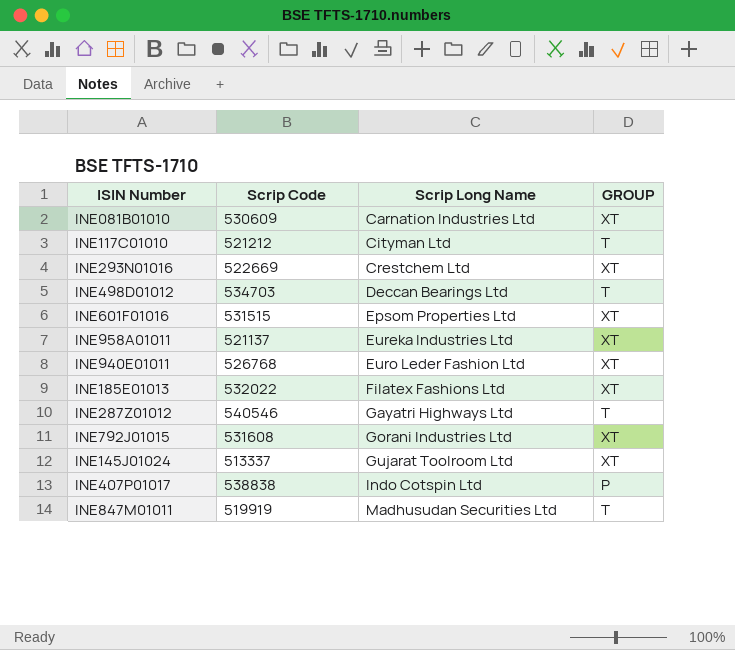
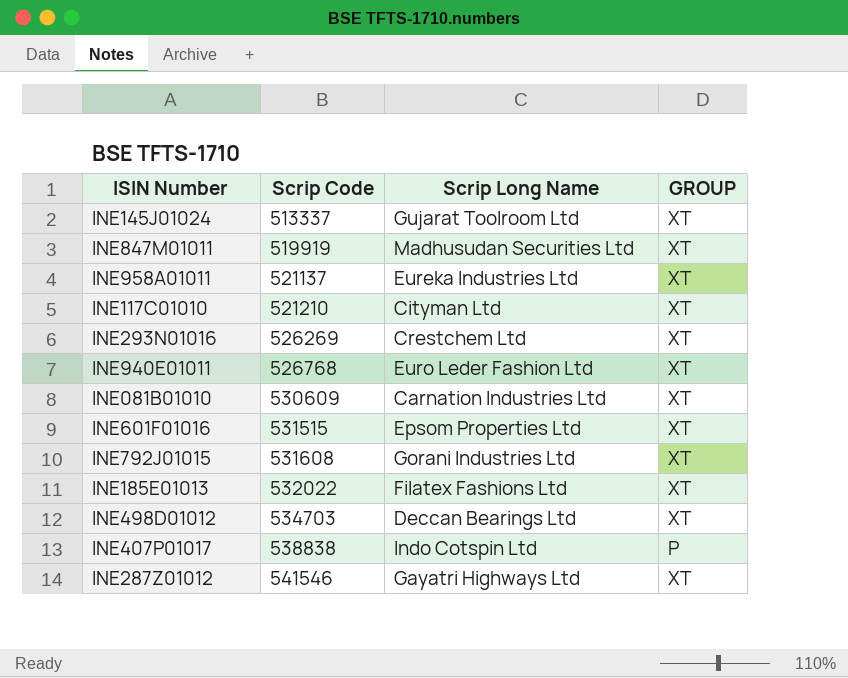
row order: Scrip Long Name ascending -> Scrip Code ascending
INE847M01011 | GROUP: T -> XT
INE117C01010 | Scrip Code: 521212 -> 521210
INE117C01010 | GROUP: T -> XT
INE293N01016 | Scrip Code: 522669 -> 526269
INE498D01012 | GROUP: T -> XT
INE287Z01012 | Scrip Code: 540546 -> 541546
INE287Z01012 | GROUP: T -> XT

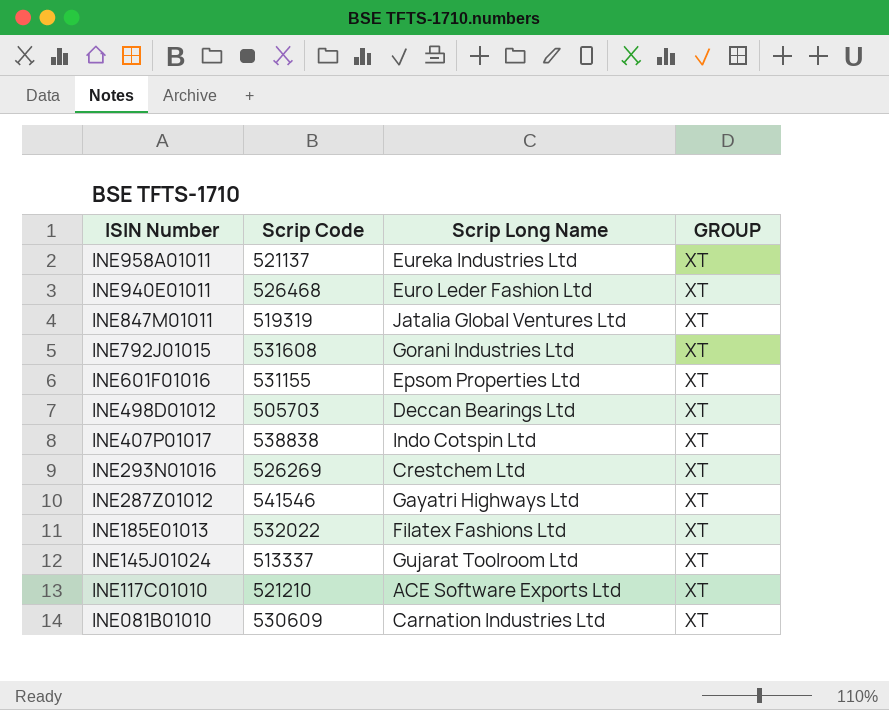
row order: Scrip Code ascending -> ISIN Number descending
INE940E01011 | Scrip Code: 526768 -> 526468
INE847M01011 | Scrip Code: 519919 -> 519319
INE847M01011 | Scrip Long Name: Madhusudan Securities Ltd -> Jatalia Global Ventures Ltd
INE601F01016 | Scrip Code: 531515 -> 531155
INE498D01012 | Scrip Code: 534703 -> 505703
INE407P01017 | GROUP: P -> XT
INE117C01010 | Scrip Long Name: Cityman Ltd -> ACE Software Exports Ltd

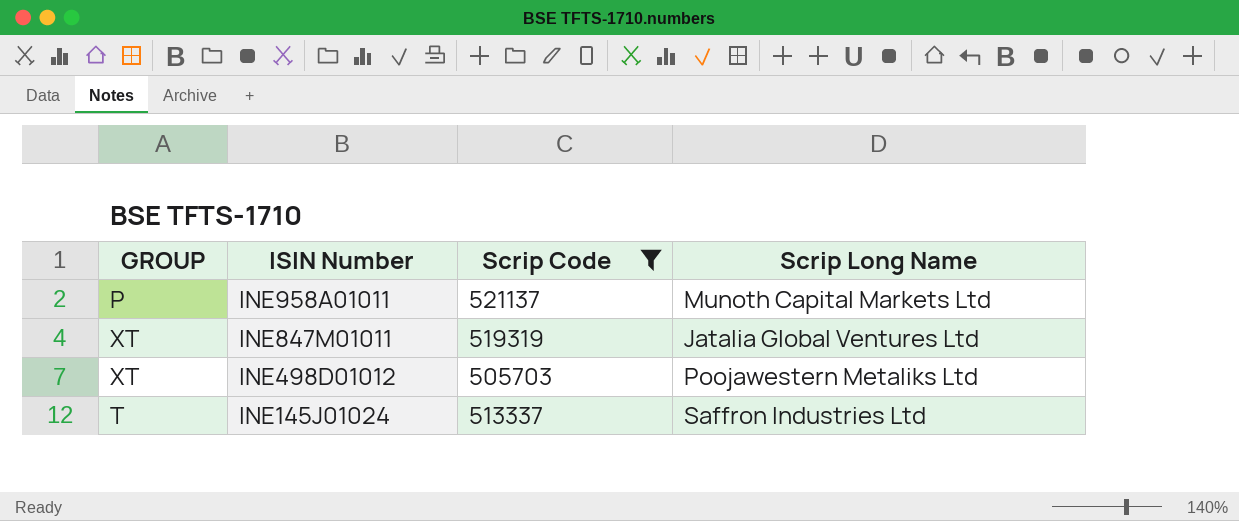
filter: none -> Scrip Code <= 521137
column GROUP | position: 4 -> 1
INE958A01011 | GROUP: XT -> P
INE958A01011 | Scrip Long Name: Eureka Industries Ltd -> Munoth Capital Markets Ltd
INE498D01012 | Scrip Long Name: Deccan Bearings Ltd -> Poojawestern Metaliks Ltd
INE145J01024 | GROUP: XT -> T
INE145J01024 | Scrip Long Name: Gujarat Toolroom Ltd -> Saffron Industries Ltd

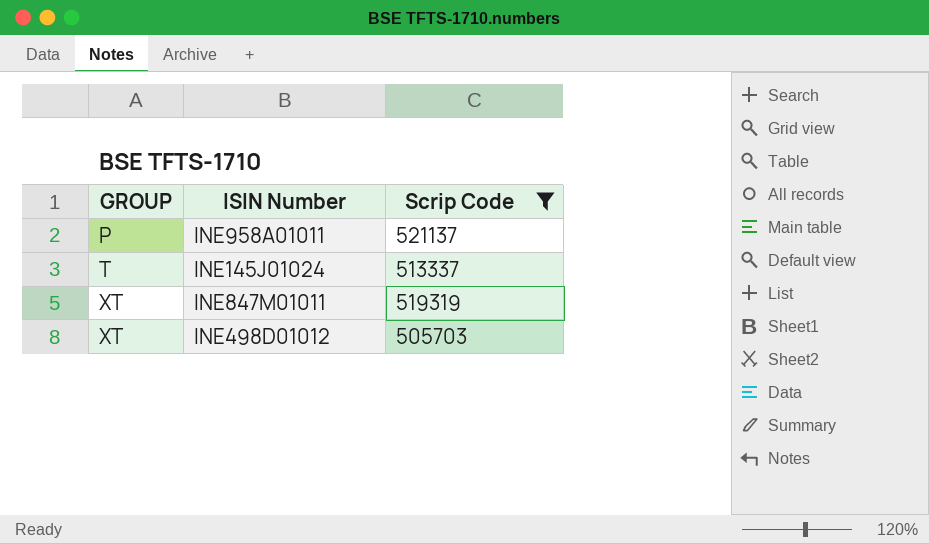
row order: ISIN Number descending -> GROUP ascending
column Scrip Long Name | position: 4 -> none

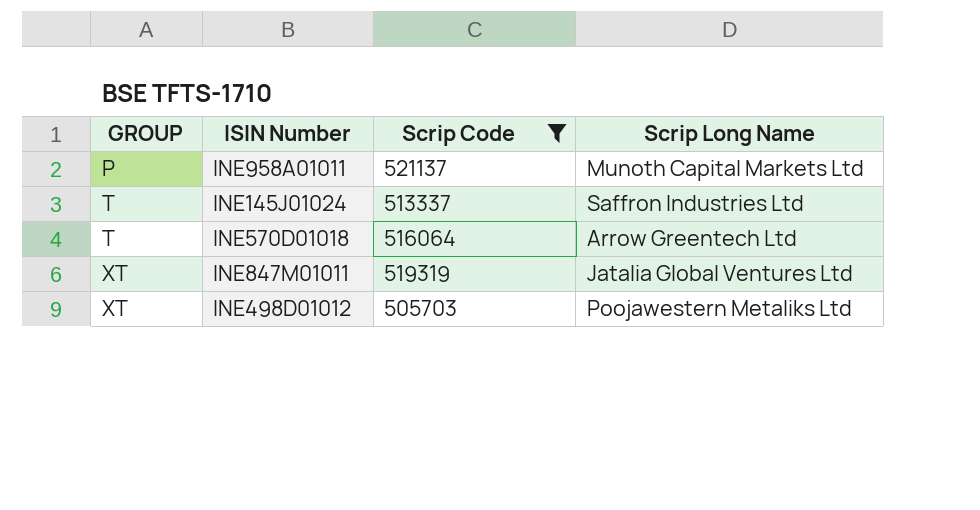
column Scrip Long Name | position: none -> 4
row INE570D01018: none -> T | 516064 | Arrow Greentech Ltd

